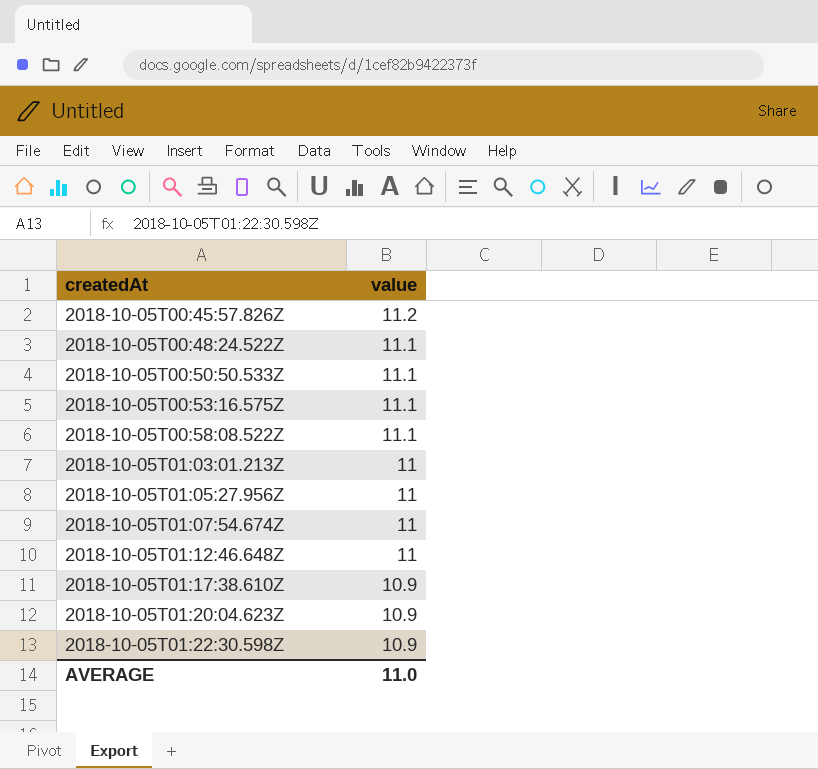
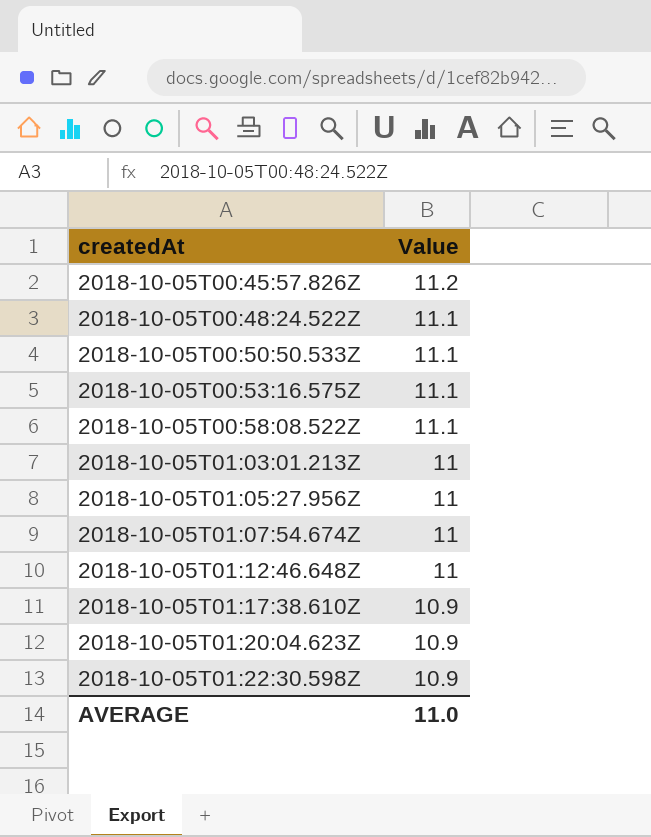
column name: value -> Value

